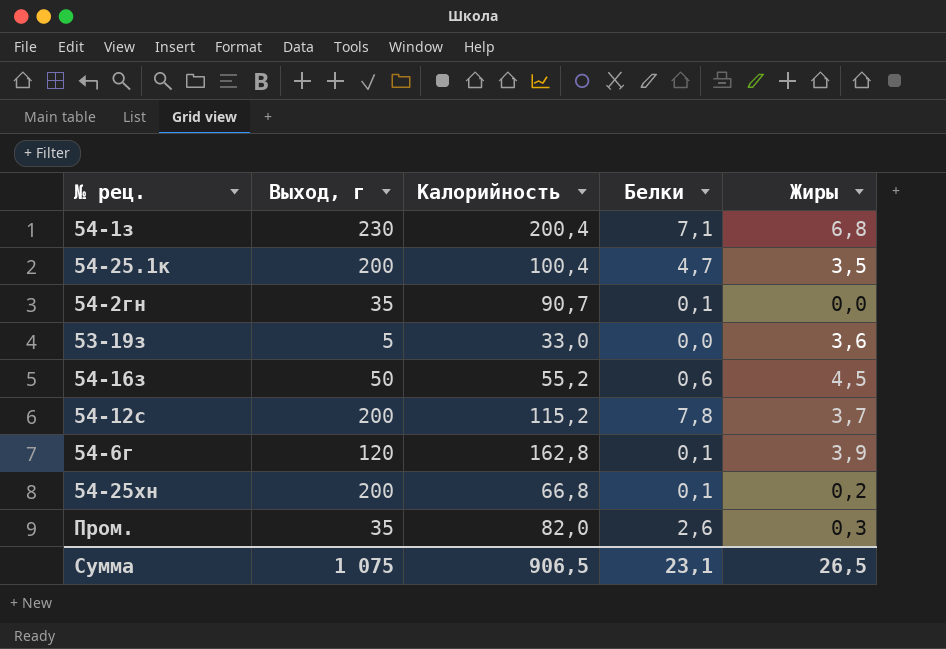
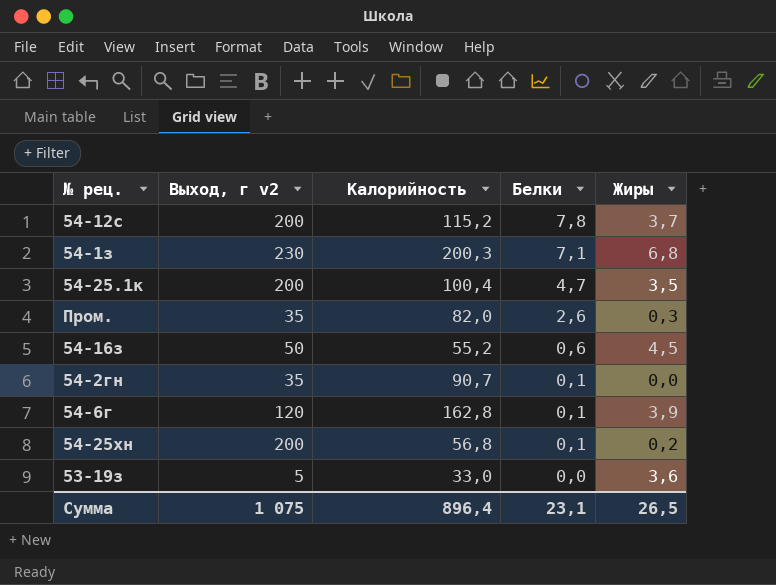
row order: none -> Белки descending
column name: Выход, г -> Выход, г v2
54-1з | Калорийность: 200,4 -> 200,3
54-25хн | Калорийность: 66,8 -> 56,8
Сумма | Калорийность: 906,5 -> 896,4

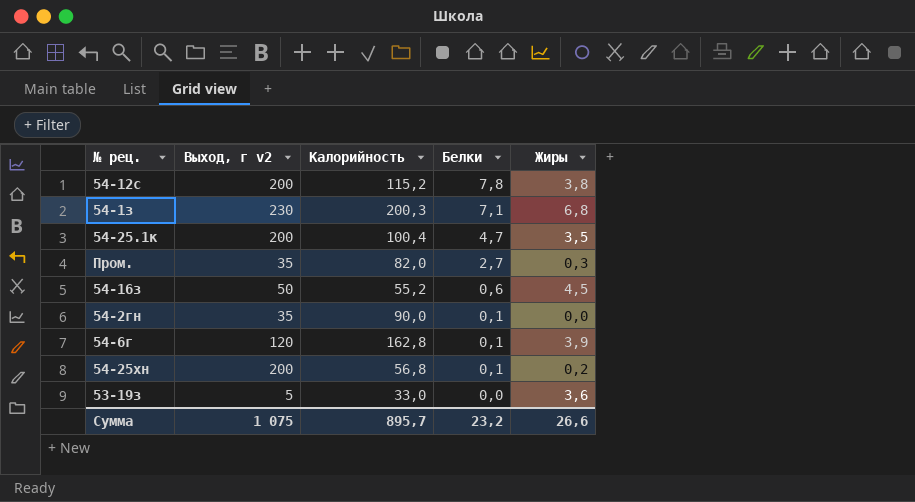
54-12с | Жиры: 3,7 -> 3,8
Пром. | Белки: 2,6 -> 2,7
54-2гн | Калорийность: 90,7 -> 90,0
Сумма | Калорийность: 896,4 -> 895,7
Сумма | Белки: 23,1 -> 23,2
Сумма | Жиры: 26,5 -> 26,6

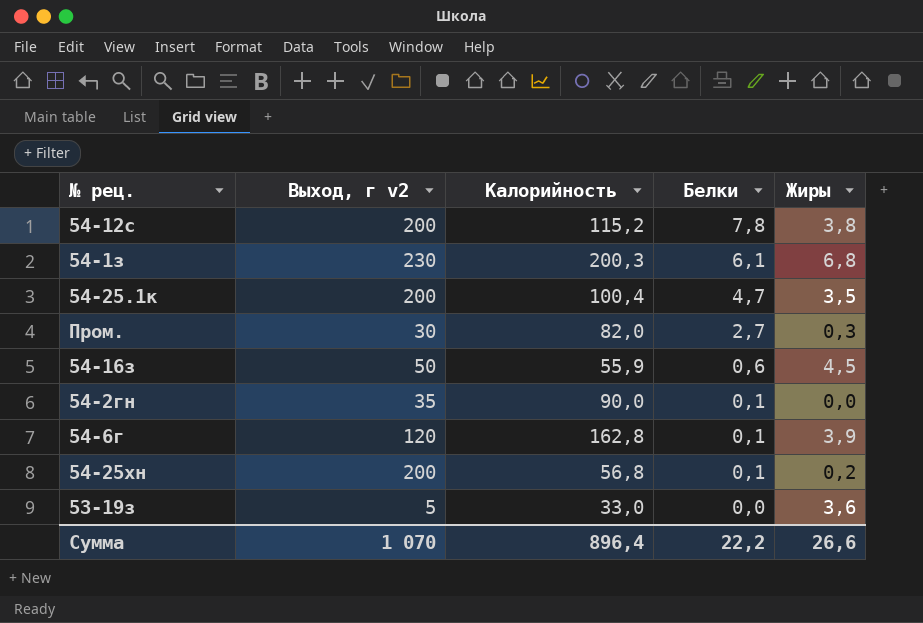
54-1з | Белки: 7,1 -> 6,1
Пром. | Выход, г v2: 35 -> 30
54-16з | Калорийность: 55,2 -> 55,9
Сумма | Выход, г v2: 1 075 -> 1 070
Сумма | Калорийность: 895,7 -> 896,4
Сумма | Белки: 23,2 -> 22,2

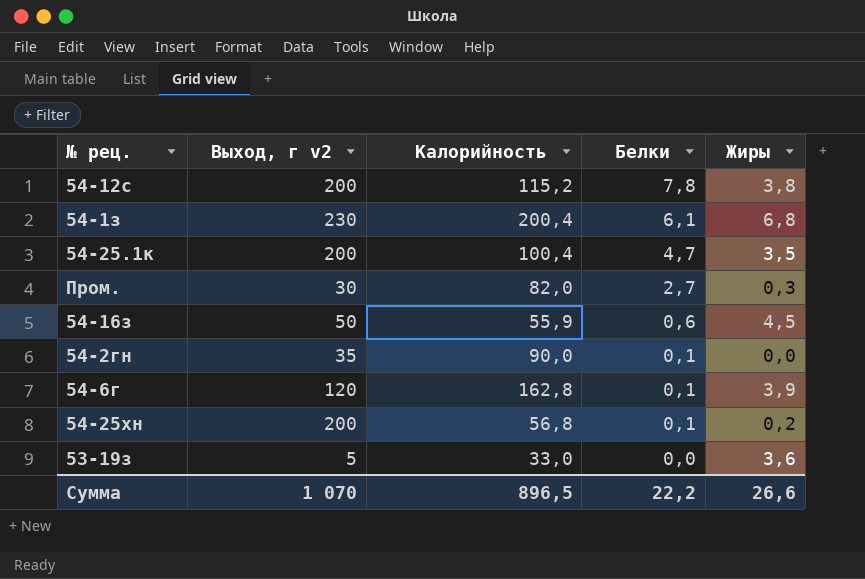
54-1з | Калорийность: 200,3 -> 200,4
Сумма | Калорийность: 896,4 -> 896,5

